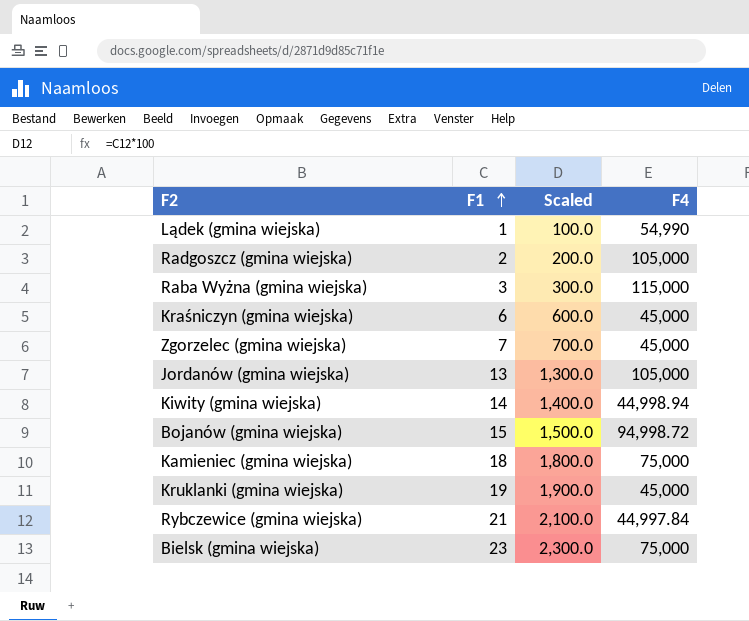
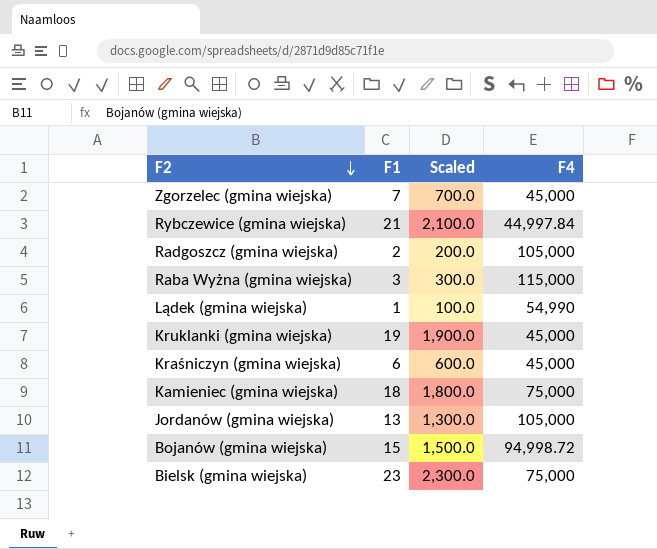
row order: F1 ascending -> F2 descending
row Kiwity (gmina wiejska): 14 | 1,400.0 | 44,998.94 -> none

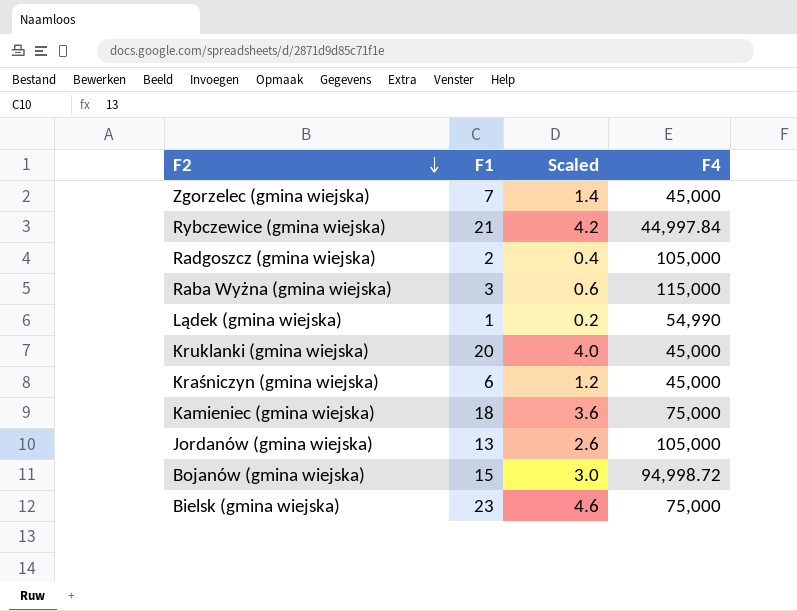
column Scaled | formula: [F1] * 100 -> [F1] * 0.2
Kruklanki (gmina wiejska) | F1: 19 -> 20

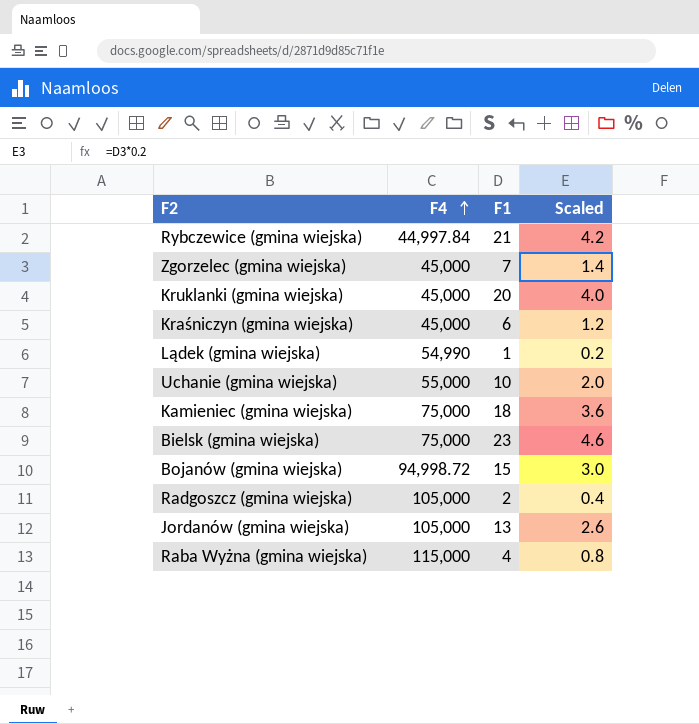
row order: F2 descending -> F4 ascending
column F4 | position: 4 -> 2
row Uchanie (gmina wiejska): none -> 55,000 | 10 | 2.0
Raba Wyżna (gmina wiejska) | F1: 3 -> 4
Raba Wyżna (gmina wiejska) | Scaled: 0.6 -> 0.8

